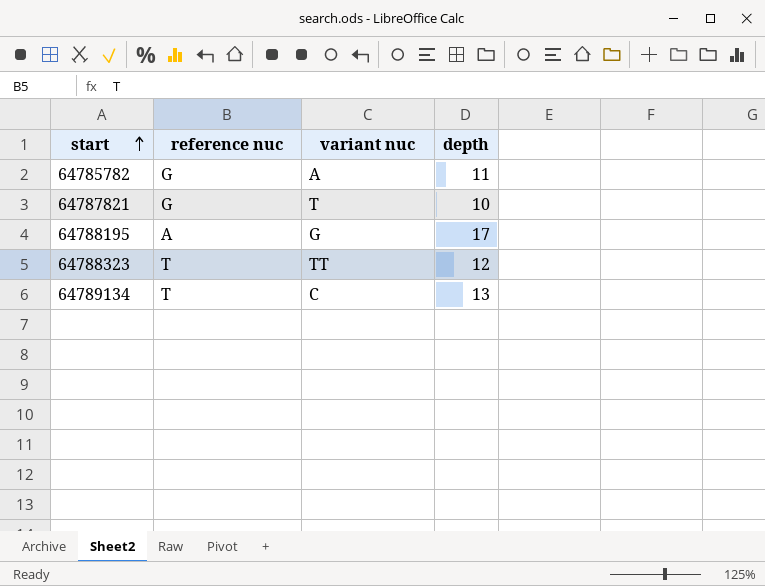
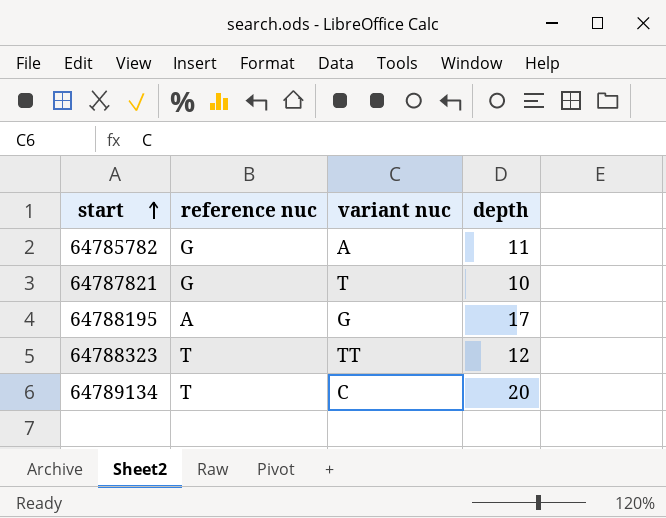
64789134 | depth: 13 -> 20

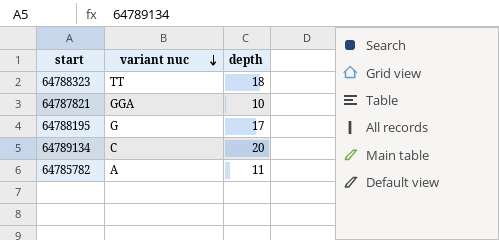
row order: start ascending -> variant nuc descending
column reference nuc | position: 2 -> none
64788323 | depth: 12 -> 18
64787821 | variant nuc: T -> GGA

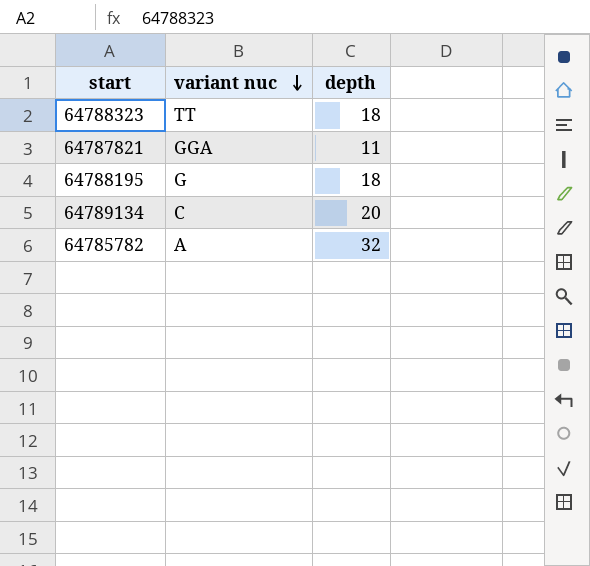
64787821 | depth: 10 -> 11
64788195 | depth: 17 -> 18
64785782 | depth: 11 -> 32

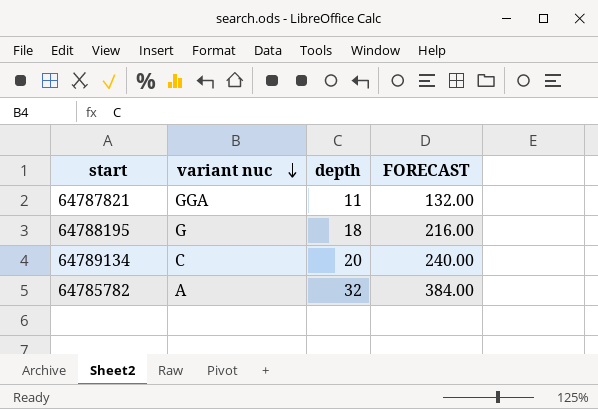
column FORECAST | formula: none -> [depth] * 12
row 64788323: TT | 18 -> none

